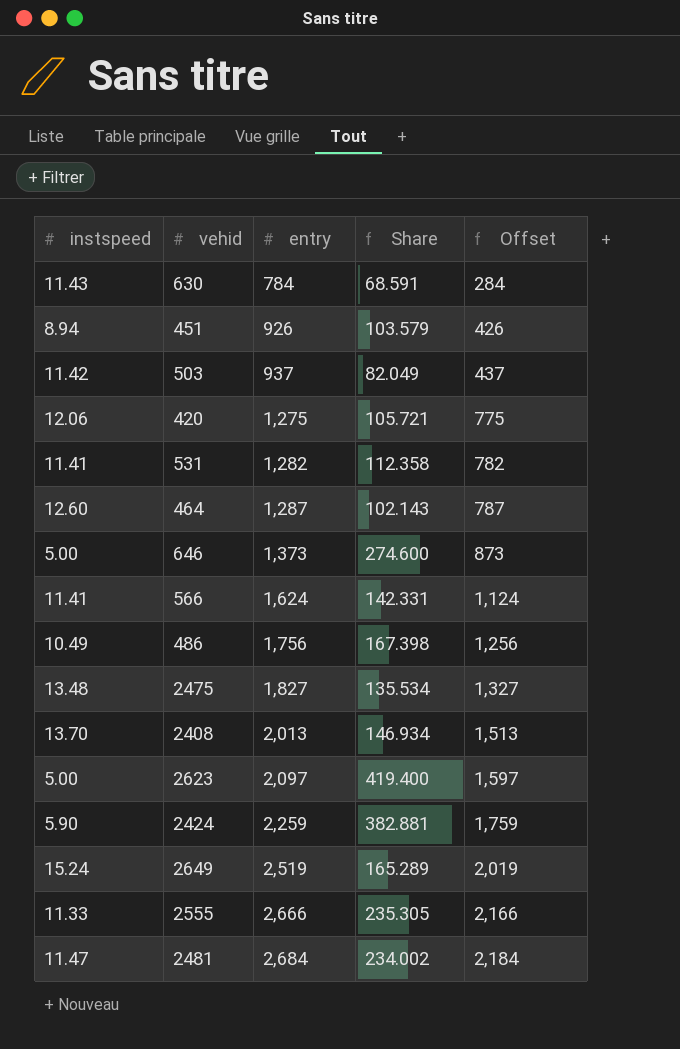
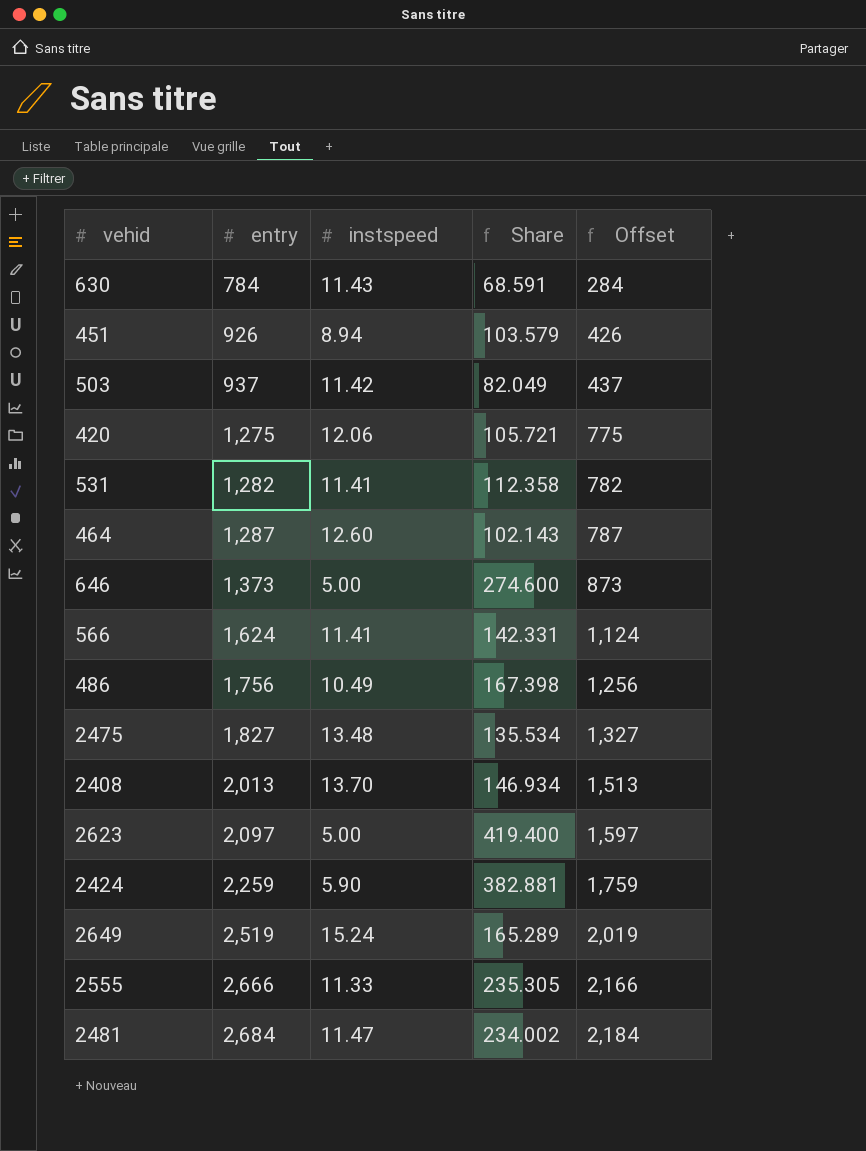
column instspeed | position: 1 -> 3

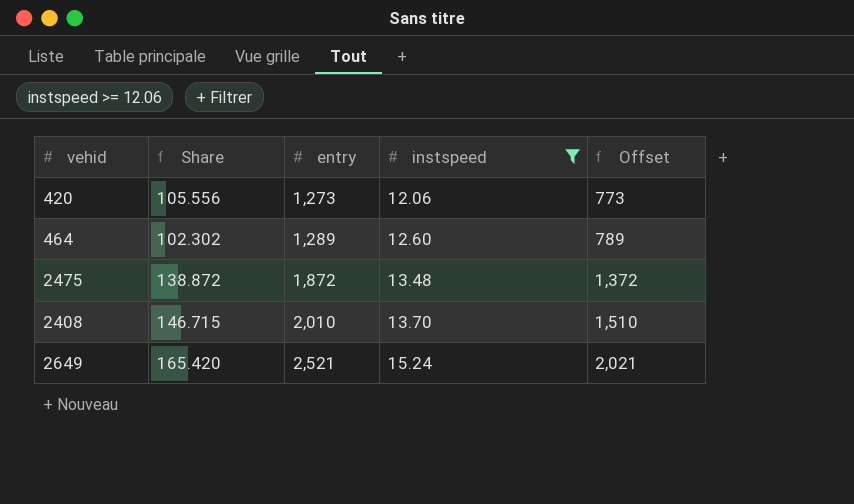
filter: none -> instspeed >= 12.06
column Share | position: 4 -> 2
420 | Share: 105.721 -> 105.556
420 | entry: 1,275 -> 1,273
420 | Offset: 775 -> 773
464 | Share: 102.143 -> 102.302
464 | entry: 1,287 -> 1,289
464 | Offset: 787 -> 789
2475 | Share: 135.534 -> 138.872
2475 | entry: 1,827 -> 1,872
2475 | Offset: 1,327 -> 1,372
2408 | Share: 146.934 -> 146.715
2408 | entry: 2,013 -> 2,010
2408 | Offset: 1,513 -> 1,510
2649 | Share: 165.289 -> 165.420
2649 | entry: 2,519 -> 2,521
2649 | Offset: 2,019 -> 2,021

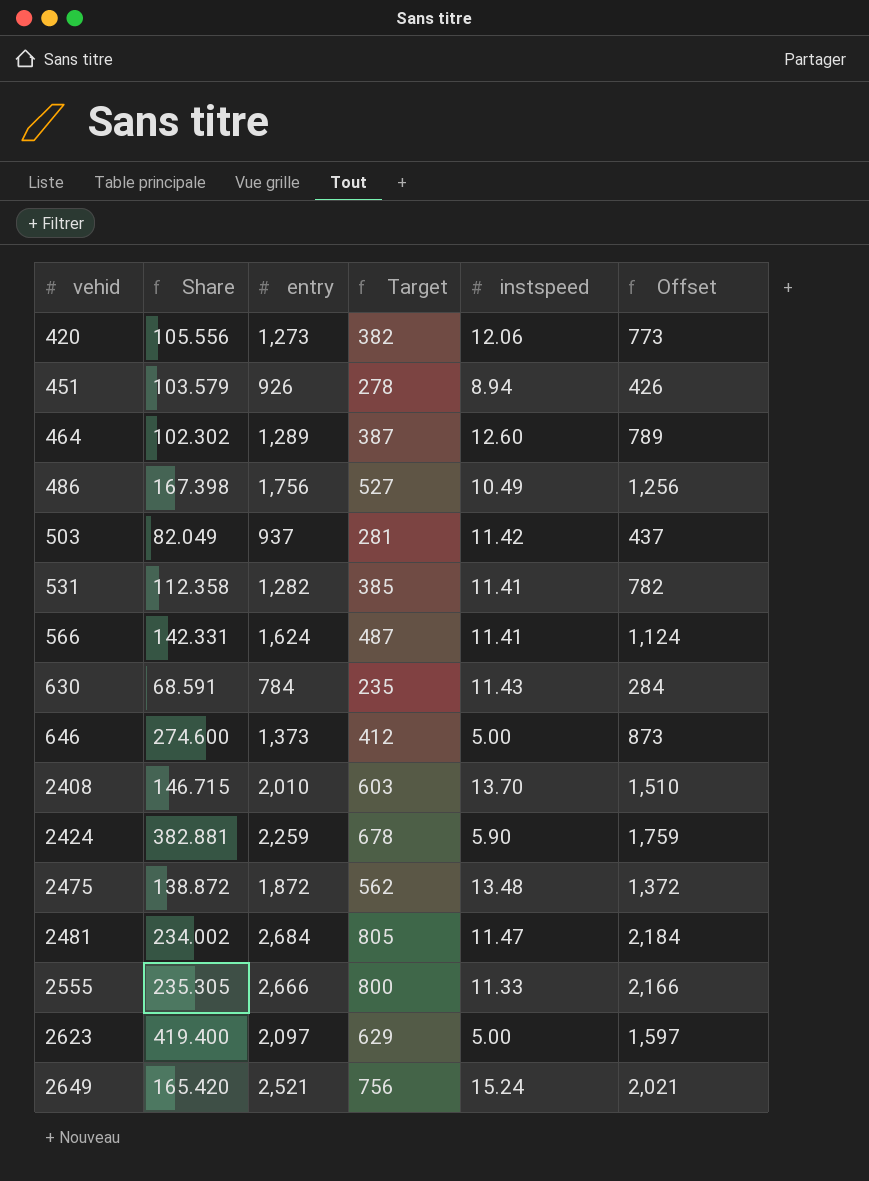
filter: instspeed >= 12.06 -> none
row order: entry ascending -> vehid ascending
column Target | formula: none -> [entry] * 0.3

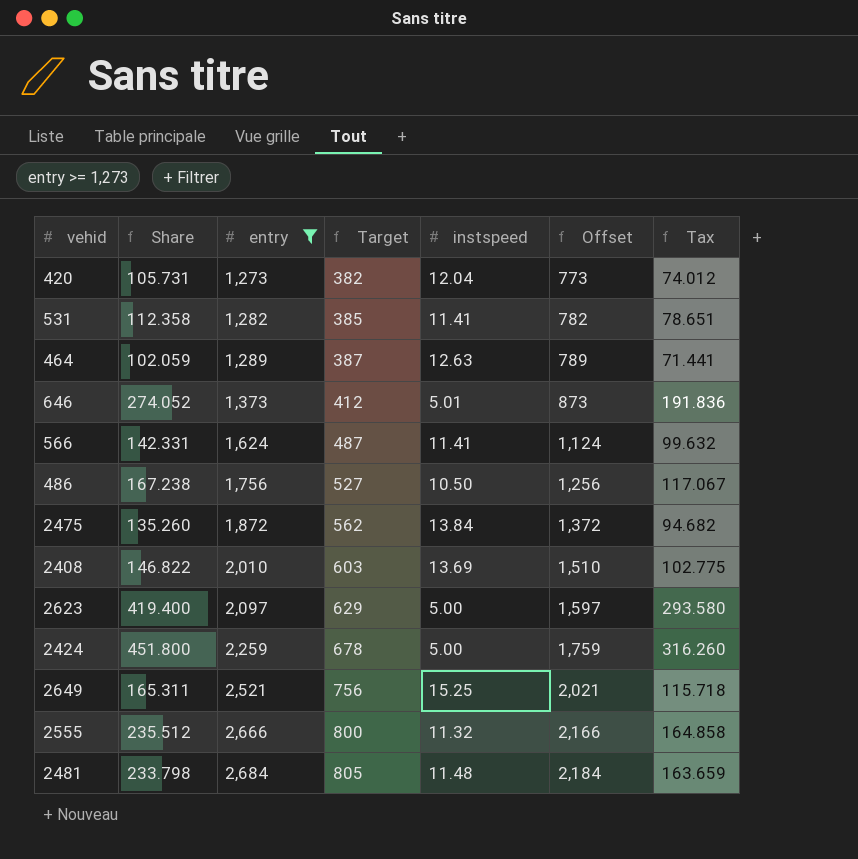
filter: none -> entry >= 1,273
row order: vehid ascending -> entry ascending
column Tax | formula: none -> [Share] * 0.7
420 | Share: 105.556 -> 105.731
420 | instspeed: 12.06 -> 12.04
464 | Share: 102.302 -> 102.059
464 | instspeed: 12.60 -> 12.63
646 | Share: 274.600 -> 274.052
646 | instspeed: 5.00 -> 5.01
486 | Share: 167.398 -> 167.238
486 | instspeed: 10.49 -> 10.50
2475 | Share: 138.872 -> 135.260
2475 | instspeed: 13.48 -> 13.84
2408 | Share: 146.715 -> 146.822
2408 | instspeed: 13.70 -> 13.69
2424 | Share: 382.881 -> 451.800
2424 | instspeed: 5.90 -> 5.00
2649 | Share: 165.420 -> 165.311
2649 | instspeed: 15.24 -> 15.25
2555 | Share: 235.305 -> 235.512
2555 | instspeed: 11.33 -> 11.32
2481 | Share: 234.002 -> 233.798
2481 | instspeed: 11.47 -> 11.48

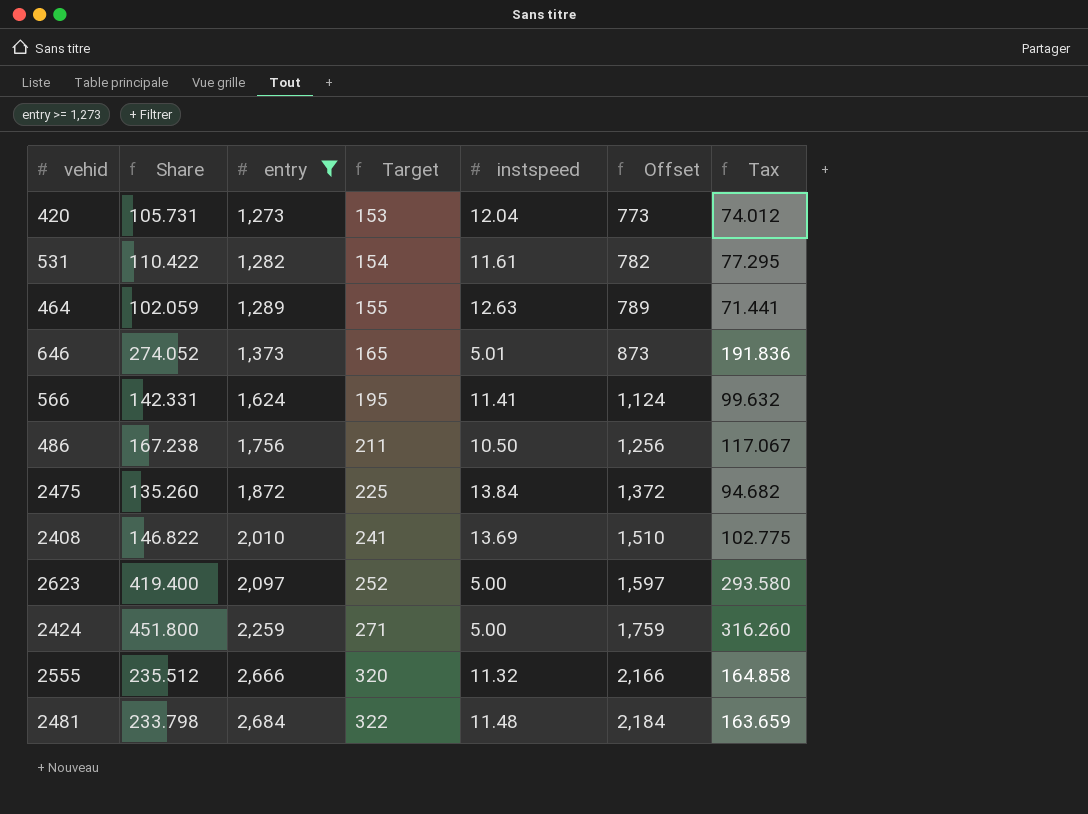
column Target | formula: [entry] * 0.3 -> [entry] * 0.12
row 2649: 165.311 | 2,521 | 756 | 15.25 | 2,021 | 115.718 -> none
531 | Share: 112.358 -> 110.422
531 | instspeed: 11.41 -> 11.61
531 | Tax: 78.651 -> 77.295

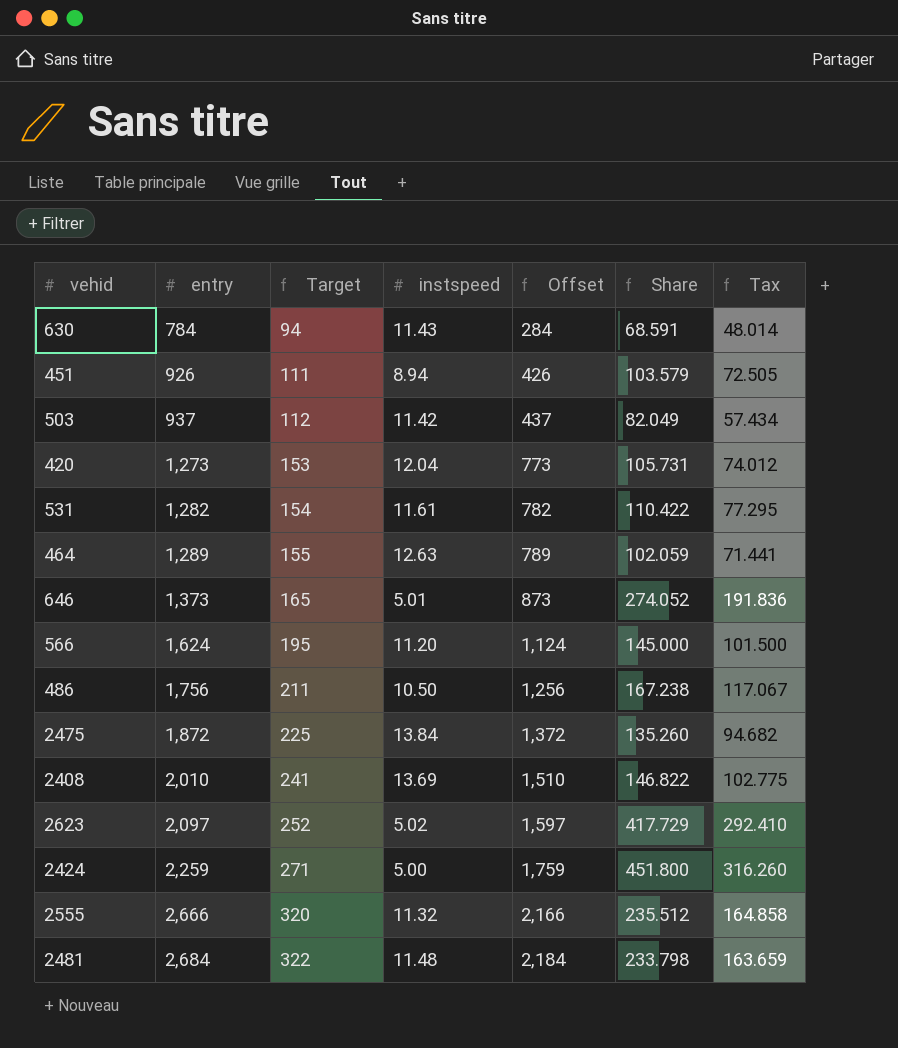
filter: entry >= 1,273 -> none
column Share | position: 2 -> 6
566 | instspeed: 11.41 -> 11.20
566 | Share: 142.331 -> 145.000
566 | Tax: 99.632 -> 101.500
2623 | instspeed: 5.00 -> 5.02
2623 | Share: 419.400 -> 417.729
2623 | Tax: 293.580 -> 292.410

